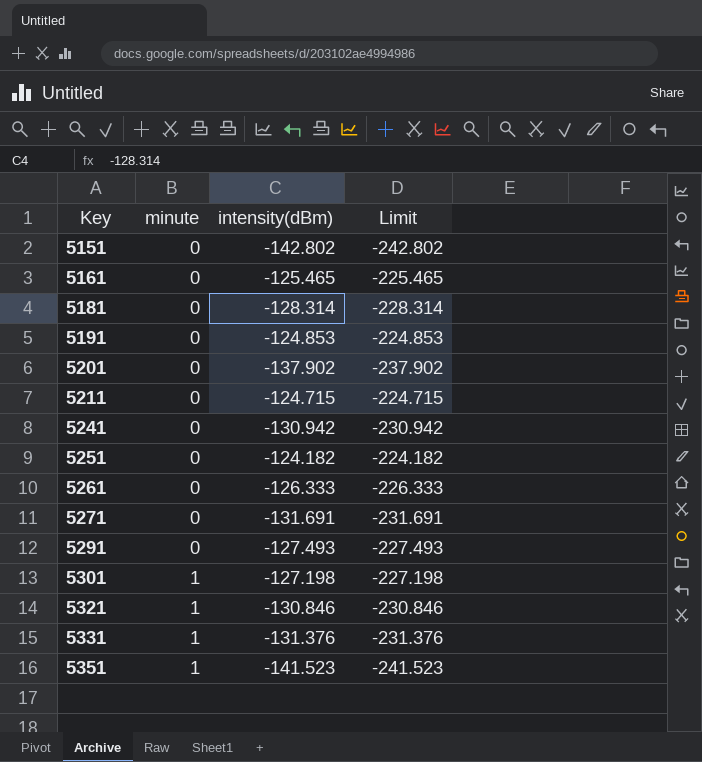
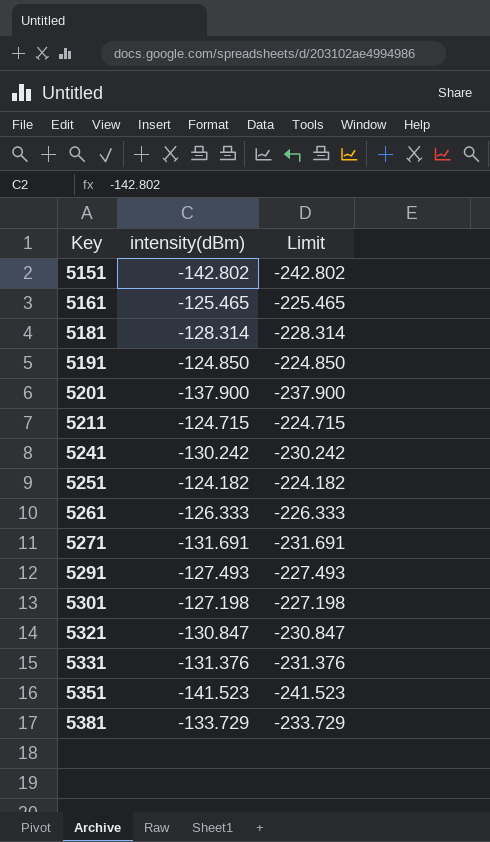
column minute | position: 2 -> none
5191 | intensity(dBm): -124.853 -> -124.850
5191 | Limit: -224.853 -> -224.850
5201 | intensity(dBm): -137.902 -> -137.900
5201 | Limit: -237.902 -> -237.900
5241 | intensity(dBm): -130.942 -> -130.242
5241 | Limit: -230.942 -> -230.242
5321 | intensity(dBm): -130.846 -> -130.847
5321 | Limit: -230.846 -> -230.847
row 5381: none -> -133.729 | -233.729

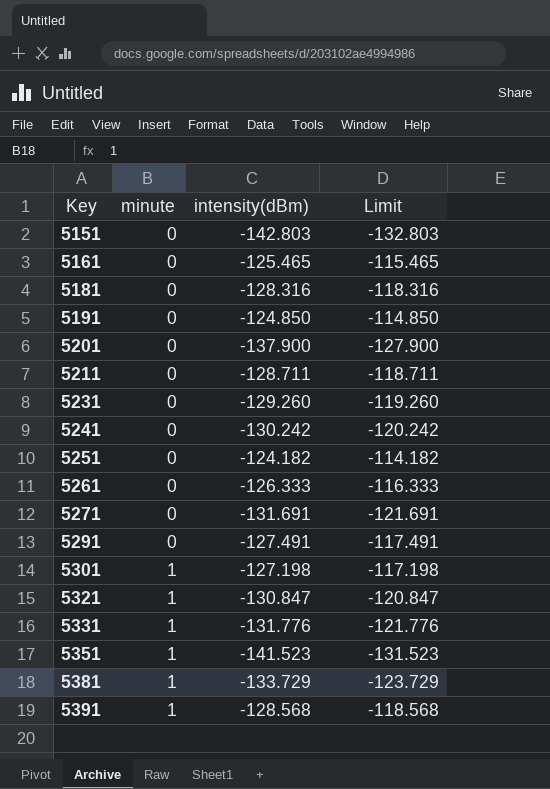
column minute | position: none -> 2
column Limit | formula: [intensity(dBm)] - 100 -> [intensity(dBm)] + 10
5151 | intensity(dBm): -142.802 -> -142.803
5181 | intensity(dBm): -128.314 -> -128.316
5211 | intensity(dBm): -124.715 -> -128.711
row 5231: none -> 0 | -129.260 | -119.260
5291 | intensity(dBm): -127.493 -> -127.491
5331 | intensity(dBm): -131.376 -> -131.776
row 5391: none -> 1 | -128.568 | -118.568

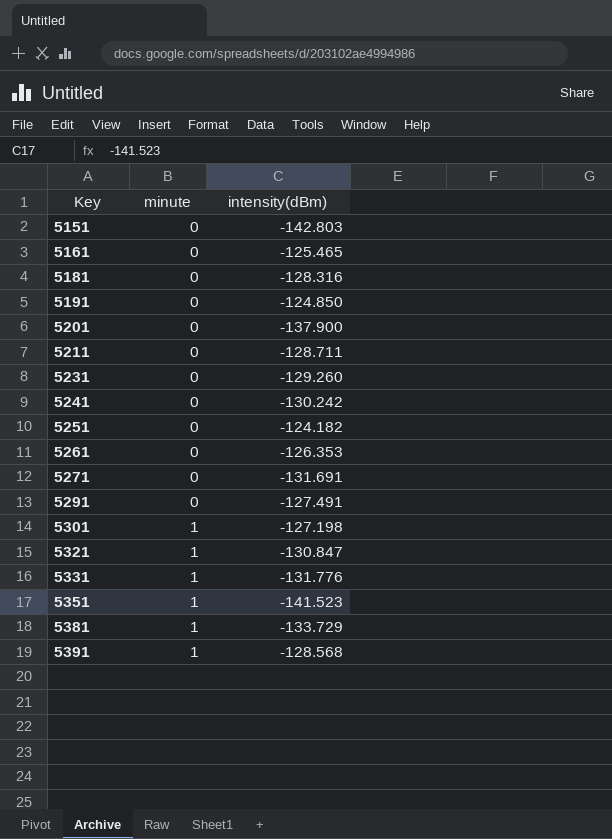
column Limit | formula: [intensity(dBm)] + 10 -> none
5261 | intensity(dBm): -126.333 -> -126.353

